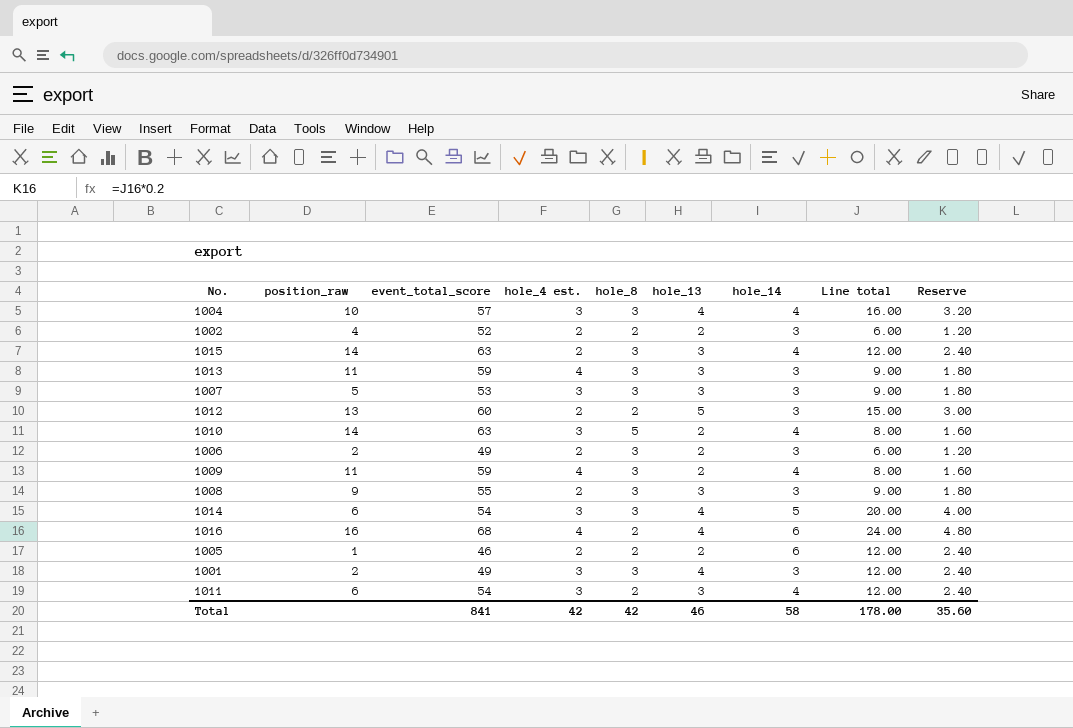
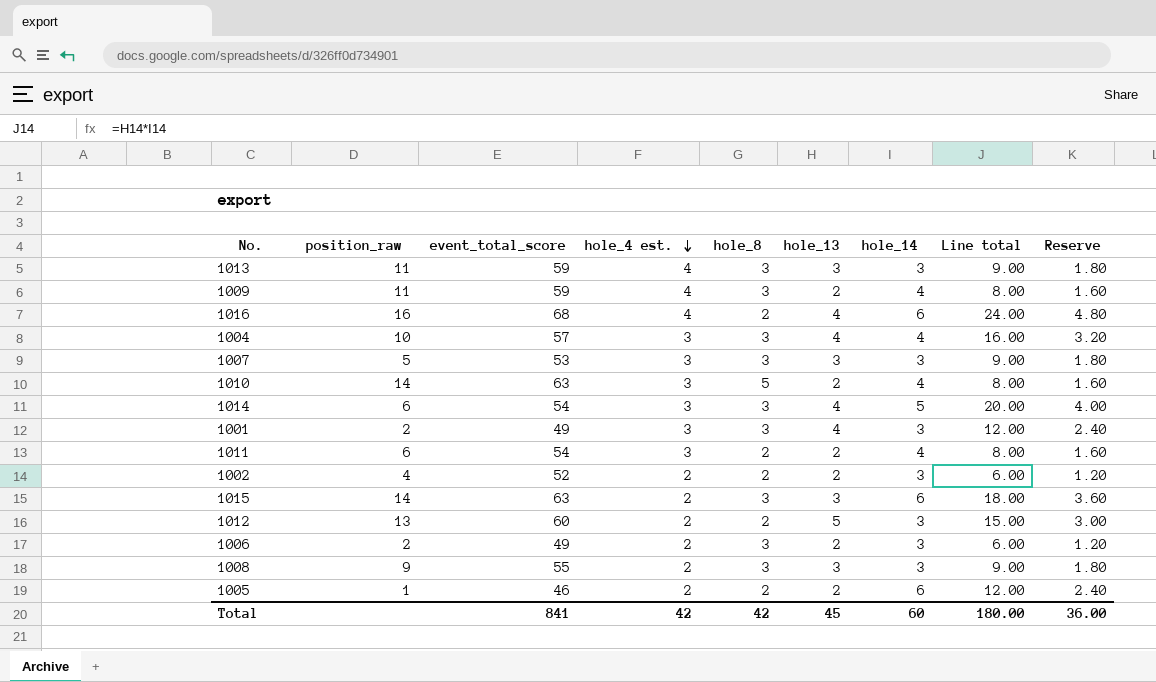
row order: none -> hole_4 est. descending
1011 | hole_13: 3 -> 2
1011 | Line total: 12.00 -> 8.00
1011 | Reserve: 2.40 -> 1.60
1015 | hole_14: 4 -> 6
1015 | Line total: 12.00 -> 18.00
1015 | Reserve: 2.40 -> 3.60
Total | hole_13: 46 -> 45
Total | hole_14: 58 -> 60
Total | Line total: 178.00 -> 180.00
Total | Reserve: 35.60 -> 36.00

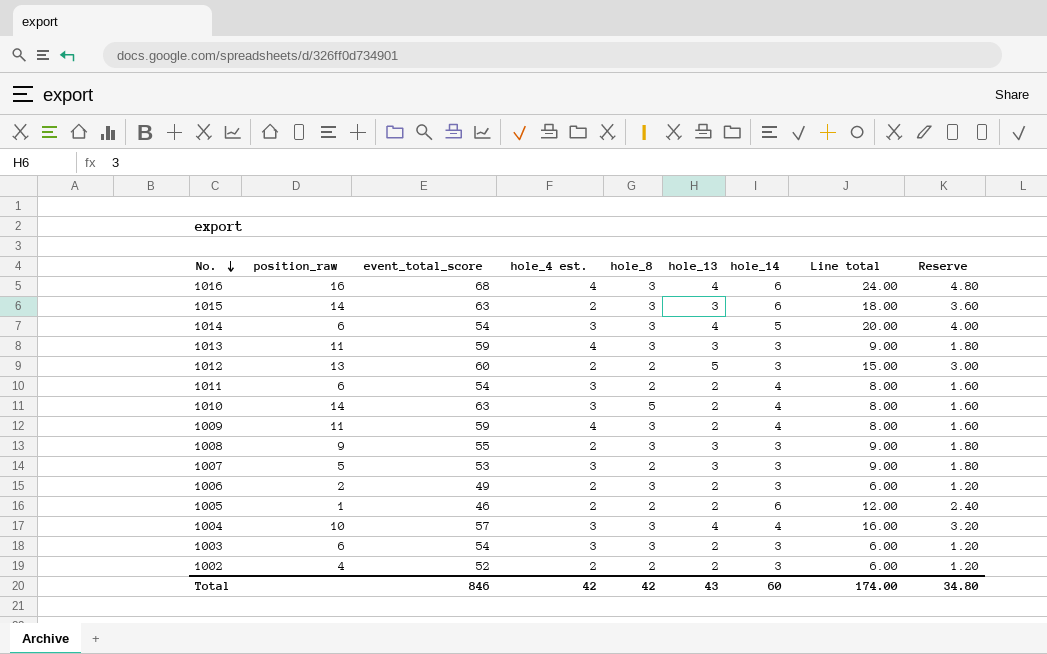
row order: hole_4 est. descending -> No. descending
row 1001: 2 | 49 | 3 | 3 | 4 | 3 | 12.00 | 2.40 -> none
1016 | hole_8: 2 -> 3
1007 | hole_8: 3 -> 2
row 1003: none -> 6 | 54 | 3 | 3 | 2 | 3 | 6.00 | 1.20
Total | event_total_score: 841 -> 846
Total | hole_13: 45 -> 43
Total | Line total: 180.00 -> 174.00
Total | Reserve: 36.00 -> 34.80

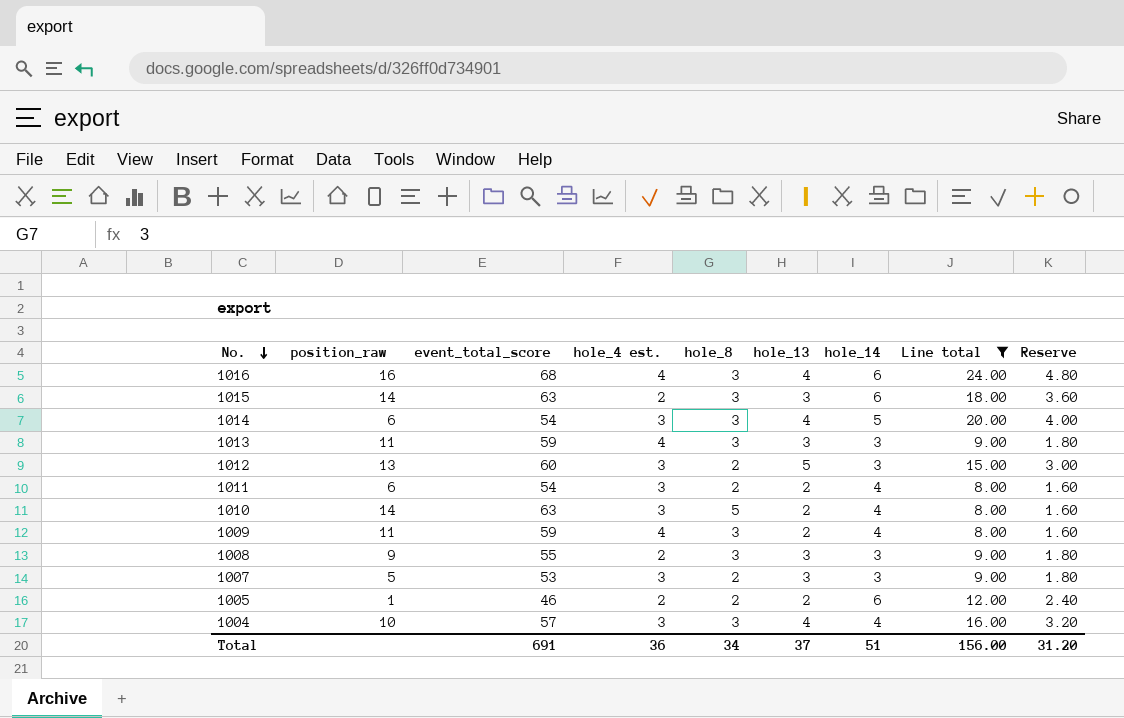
filter: none -> Line total != 6.00
1012 | hole_4 est.: 2 -> 3
Total | event_total_score: 846 -> 691
Total | hole_4 est.: 42 -> 36
Total | hole_8: 42 -> 34
Total | hole_13: 43 -> 37
Total | hole_14: 60 -> 51
Total | Line total: 174.00 -> 156.00
Total | Reserve: 34.80 -> 31.20

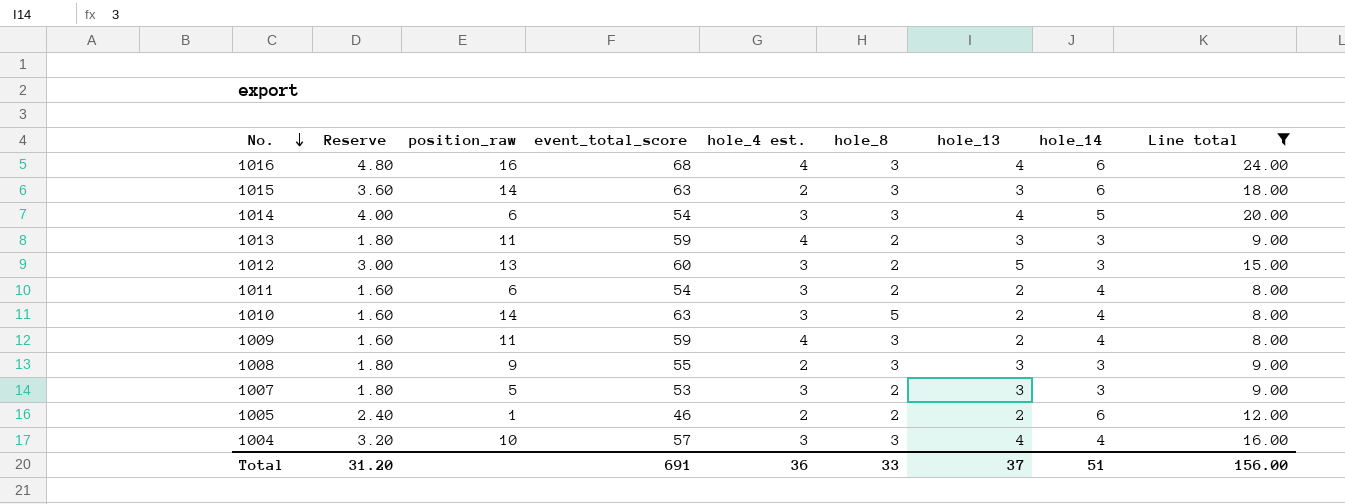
column Reserve | position: 9 -> 2
1013 | hole_8: 3 -> 2
Total | hole_8: 34 -> 33

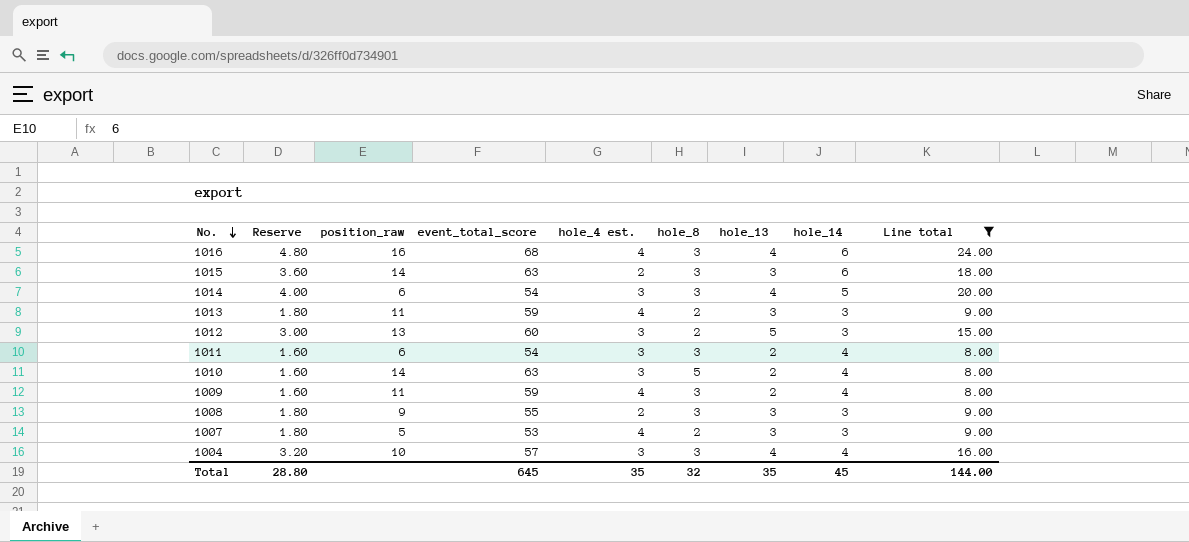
row 1005: 2.40 | 1 | 46 | 2 | 2 | 2 | 6 | 12.00 -> none
1011 | hole_8: 2 -> 3
1007 | hole_4 est.: 3 -> 4
Total | Reserve: 31.20 -> 28.80
Total | event_total_score: 691 -> 645
Total | hole_4 est.: 36 -> 35
Total | hole_8: 33 -> 32
Total | hole_13: 37 -> 35
Total | hole_14: 51 -> 45
Total | Line total: 156.00 -> 144.00

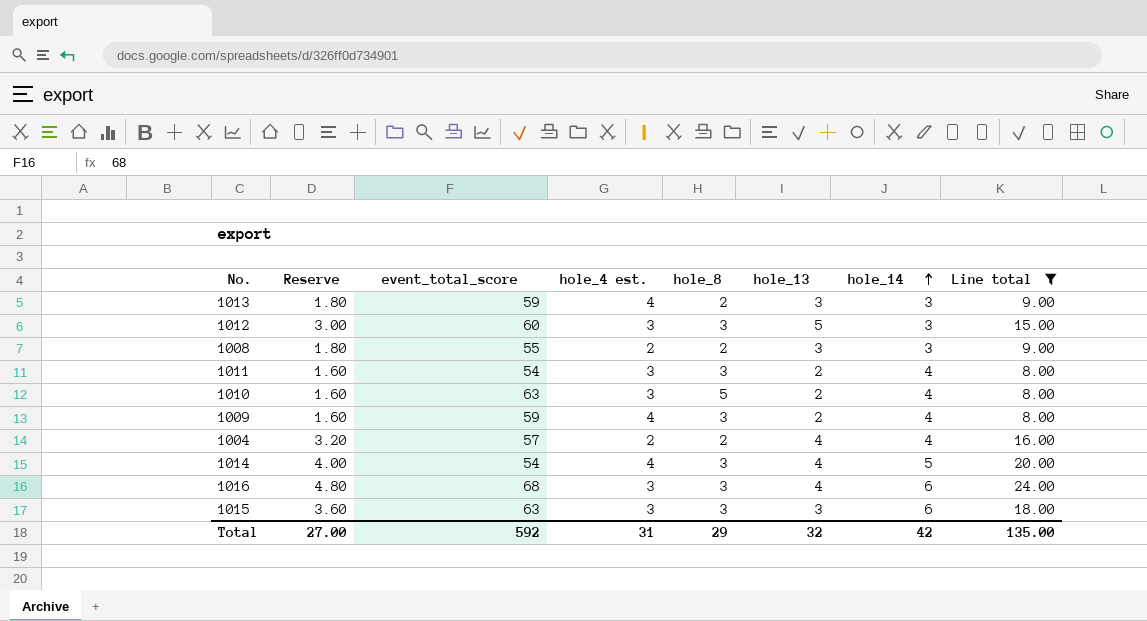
row order: No. descending -> hole_14 ascending
column position_raw | position: 3 -> none
row 1007: 1.80 | 5 | 53 | 4 | 2 | 3 | 3 | 9.00 -> none
1012 | hole_8: 2 -> 3
1008 | hole_8: 3 -> 2
1004 | hole_4 est.: 3 -> 2
1004 | hole_8: 3 -> 2
1014 | hole_4 est.: 3 -> 4
1016 | hole_4 est.: 4 -> 3
1015 | hole_4 est.: 2 -> 3
Total | Reserve: 28.80 -> 27.00
Total | event_total_score: 645 -> 592
Total | hole_4 est.: 35 -> 31
Total | hole_8: 32 -> 29
Total | hole_13: 35 -> 32
Total | hole_14: 45 -> 42
Total | Line total: 144.00 -> 135.00

